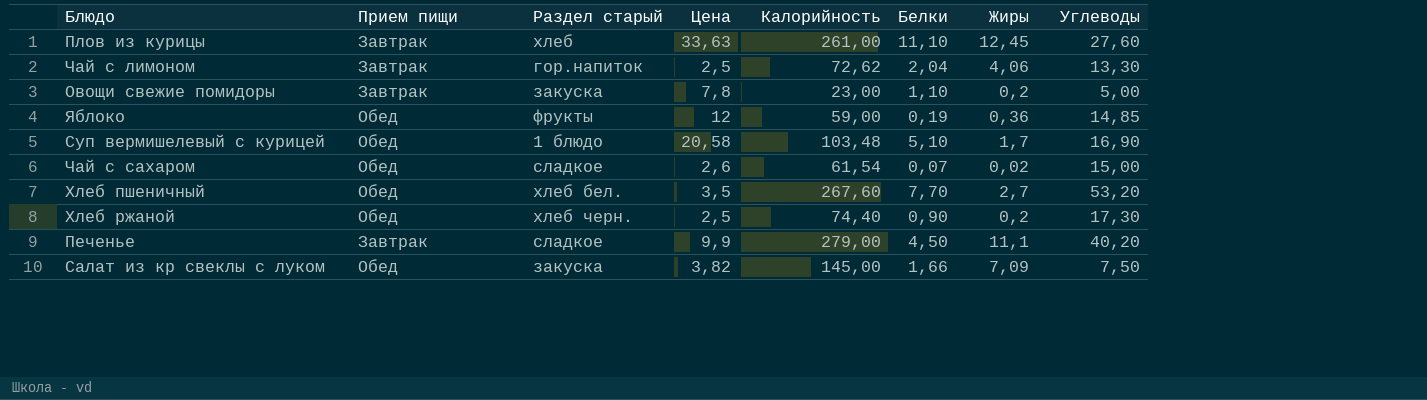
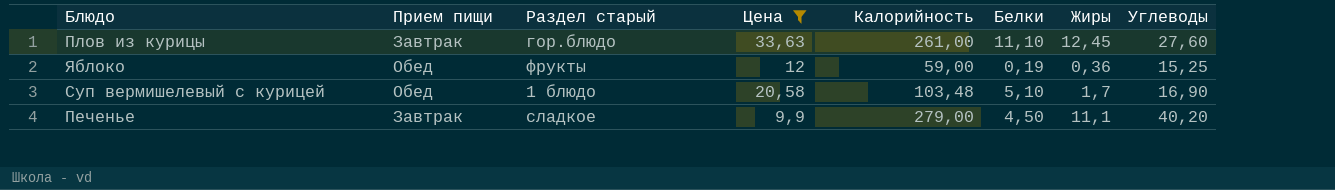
filter: none -> Цена >= 9,9
Плов из курицы | Раздел старый: хлеб -> гор.блюдо
Яблоко | Углеводы: 14,85 -> 15,25

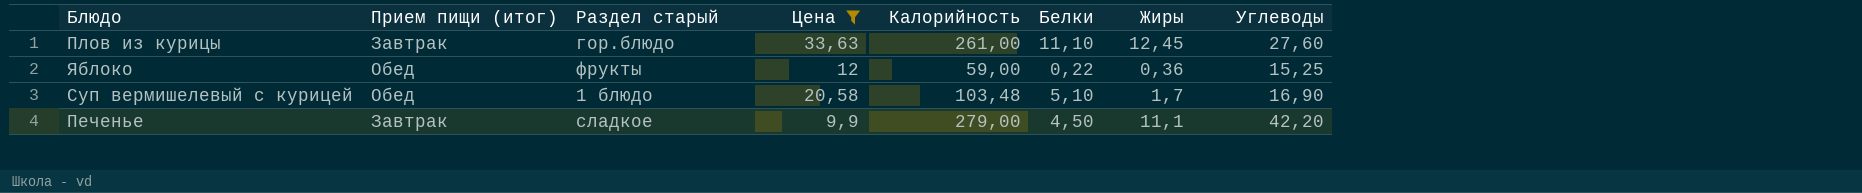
column name: Прием пищи -> Прием пищи (итог)
Яблоко | Белки: 0,19 -> 0,22
Печенье | Углеводы: 40,20 -> 42,20

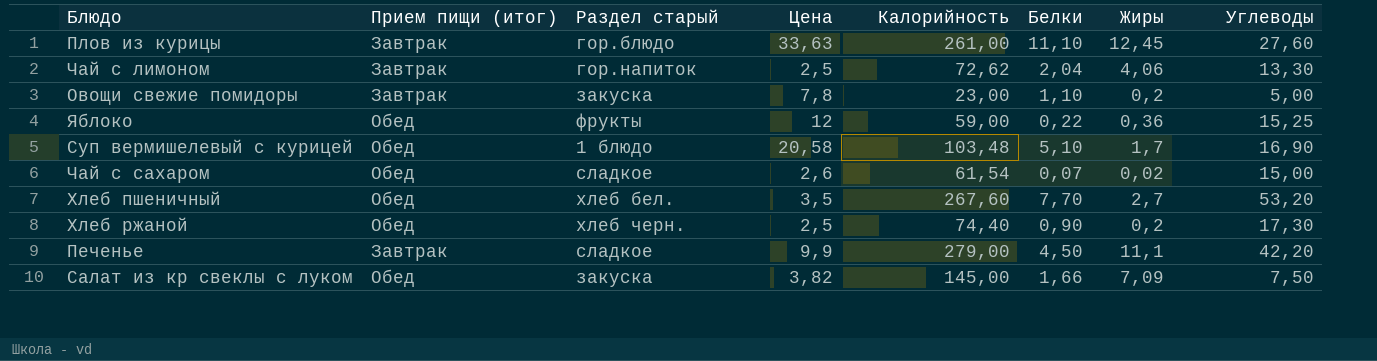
filter: Цена >= 9,9 -> none

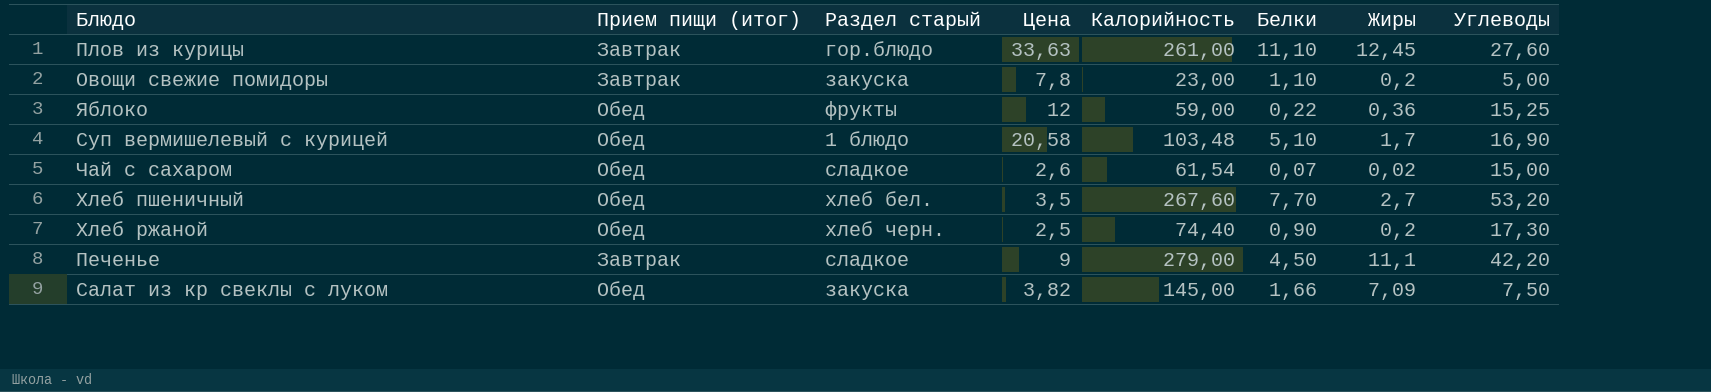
row Чай с лимоном: Завтрак | гор.напиток | 2,5 | 72,62 | 2,04 | 4,06 | 13,30 -> none
Печенье | Цена: 9,9 -> 9

